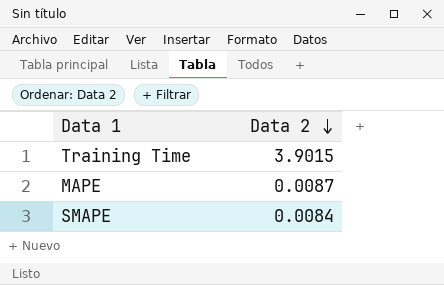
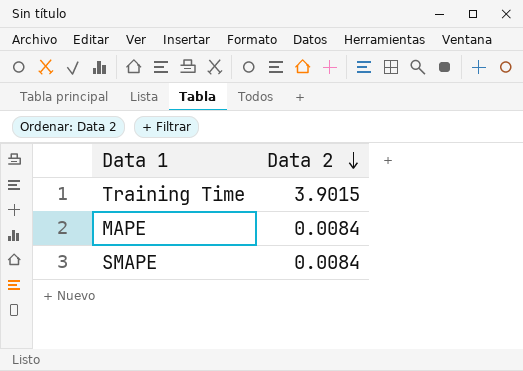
MAPE | Data 2: 0.0087 -> 0.0084

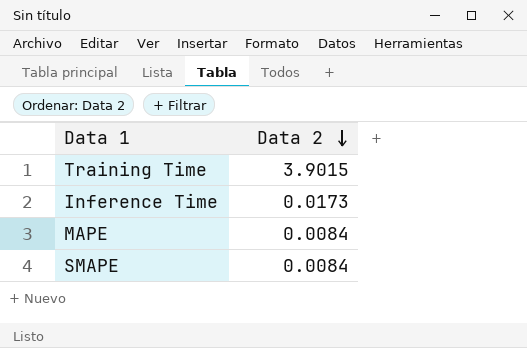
row Inference Time: none -> 0.0173

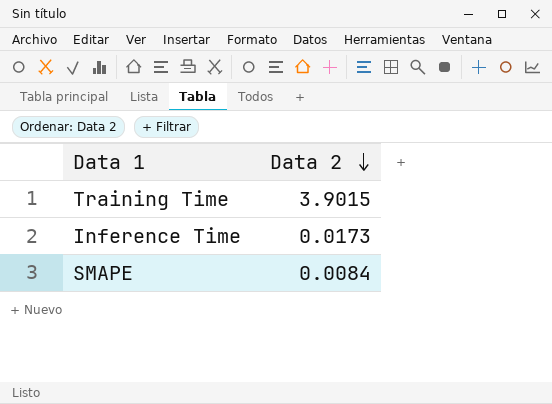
row MAPE: 0.0084 -> none

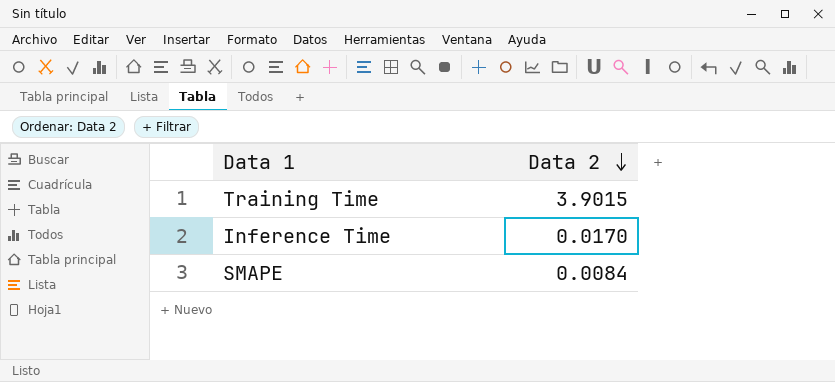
Inference Time | Data 2: 0.0173 -> 0.0170

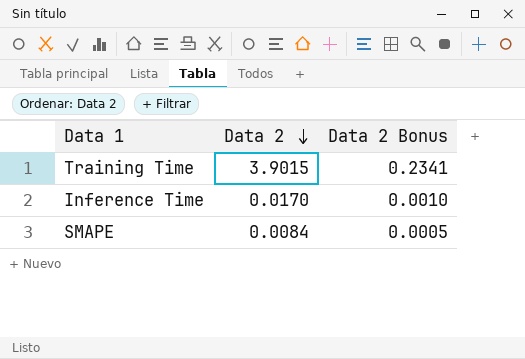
column Data 2 Bonus | formula: none -> [Data 2] * 0.06

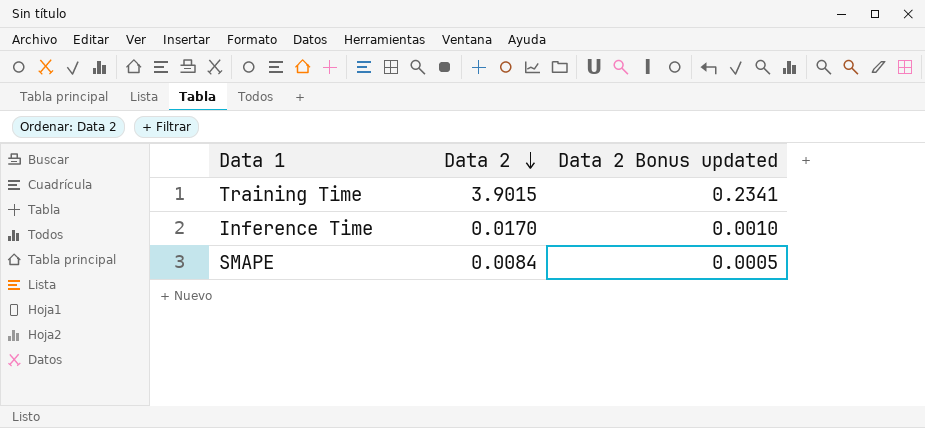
column name: Data 2 Bonus -> Data 2 Bonus updated

